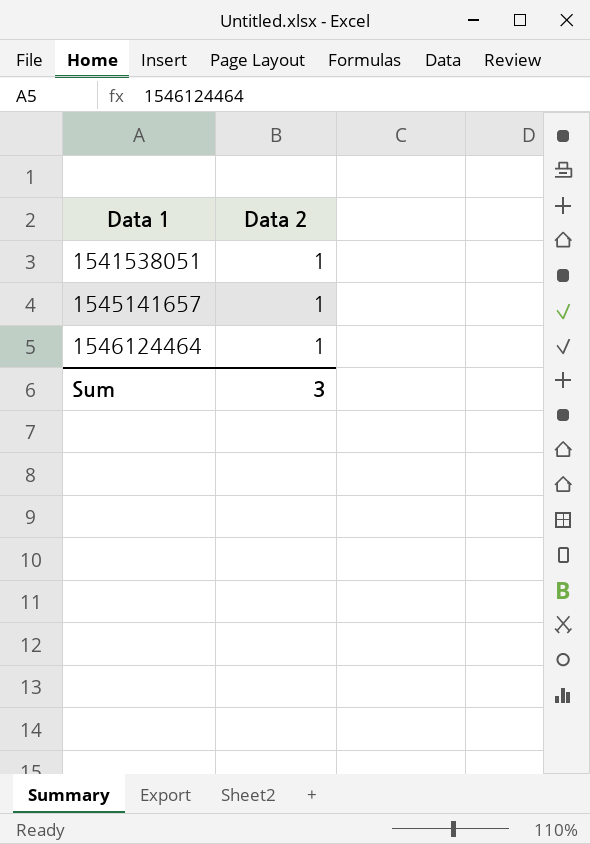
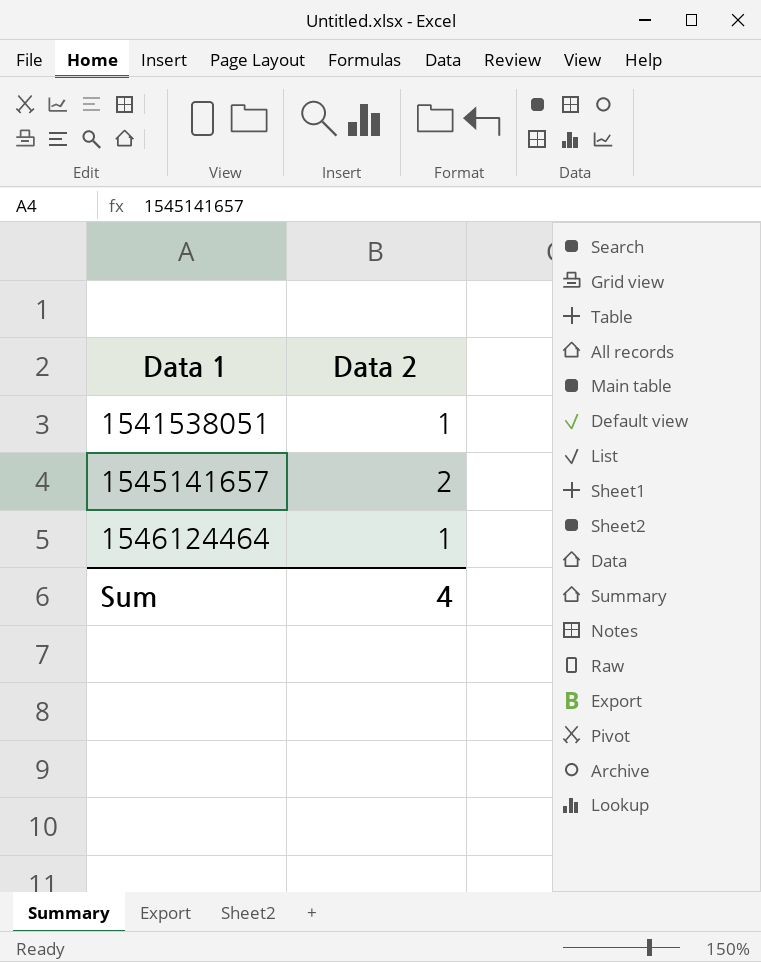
1545141657 | Data 2: 1 -> 2
Sum | Data 2: 3 -> 4

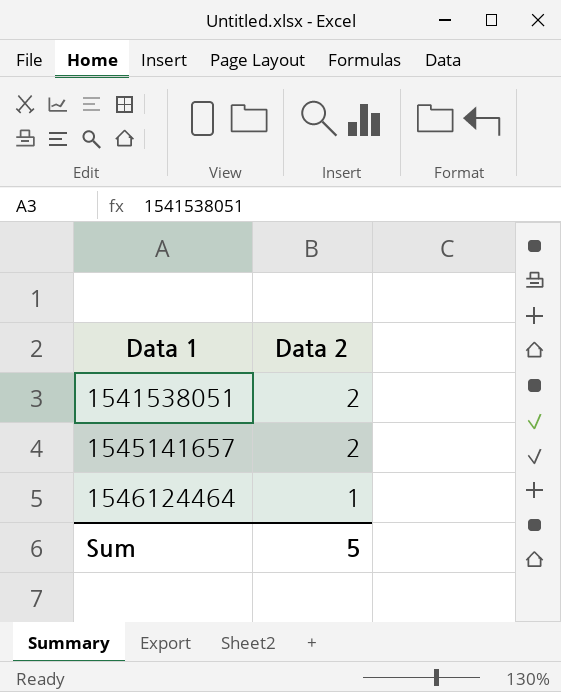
1541538051 | Data 2: 1 -> 2
Sum | Data 2: 4 -> 5

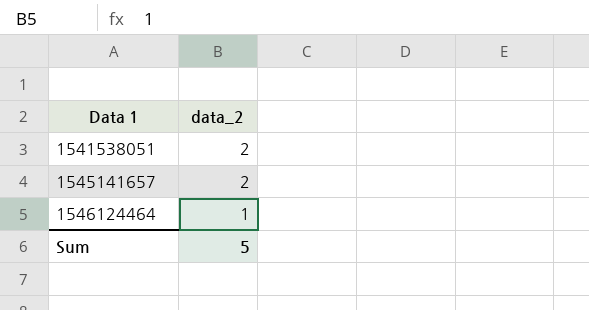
column name: Data 2 -> data_2

